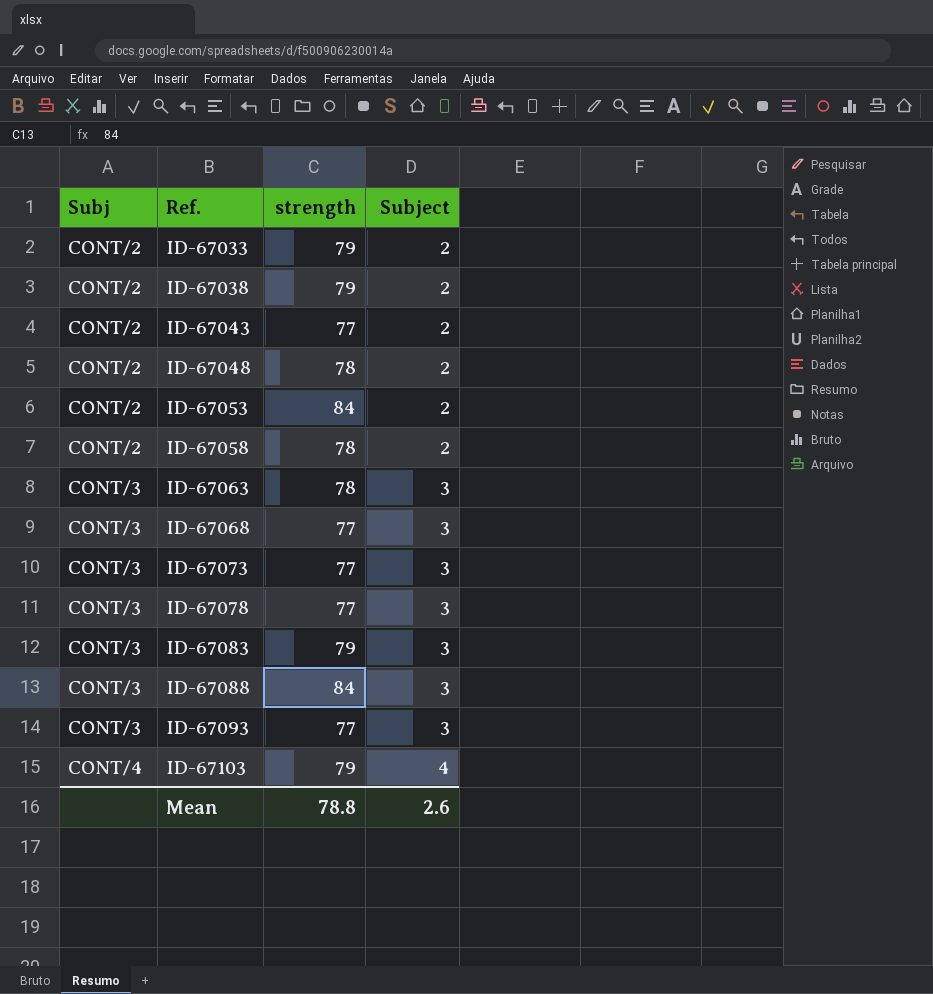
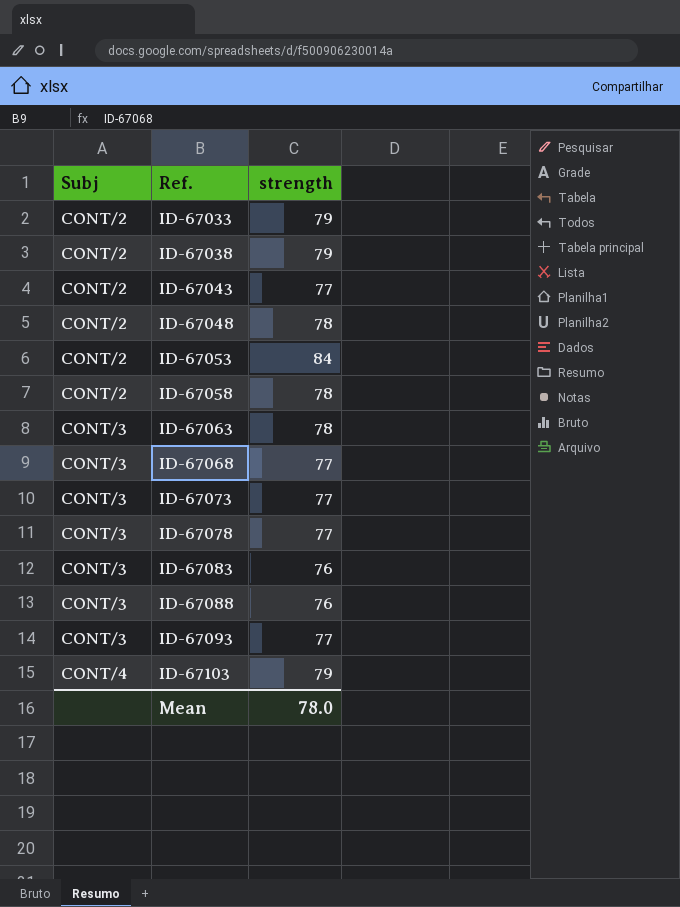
column Subject | position: 4 -> none
ID-67083 | strength: 79 -> 76
ID-67088 | strength: 84 -> 76
Mean | strength: 78.8 -> 78.0

